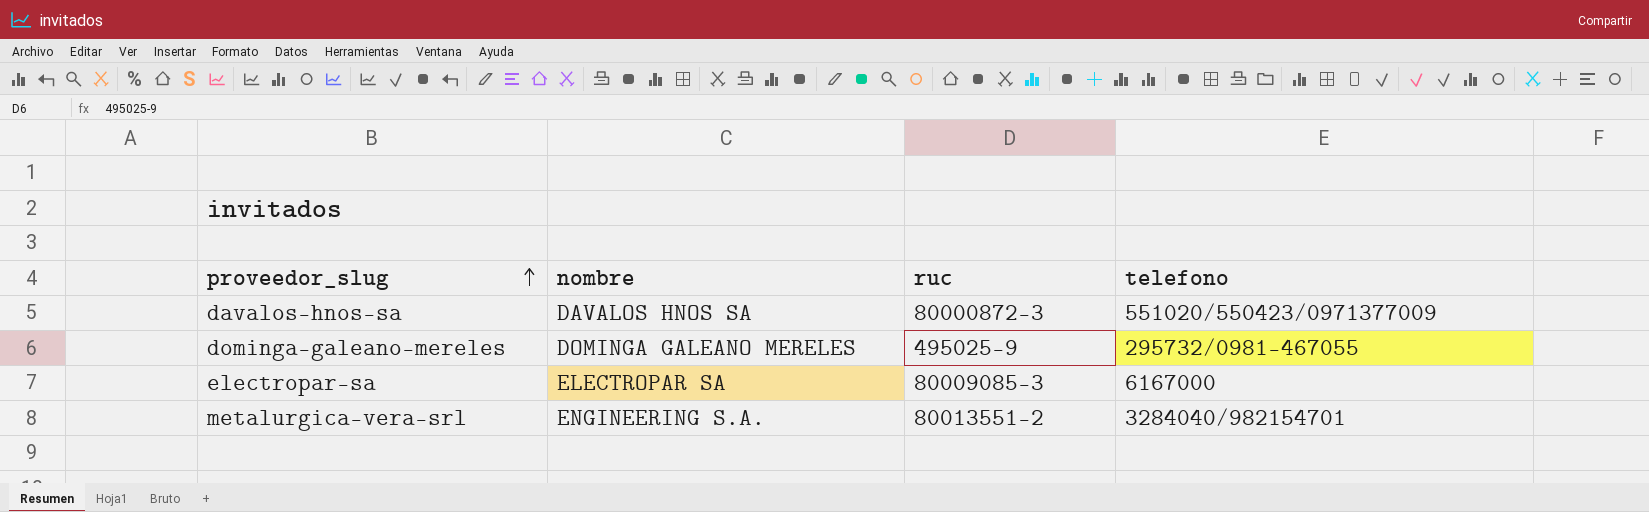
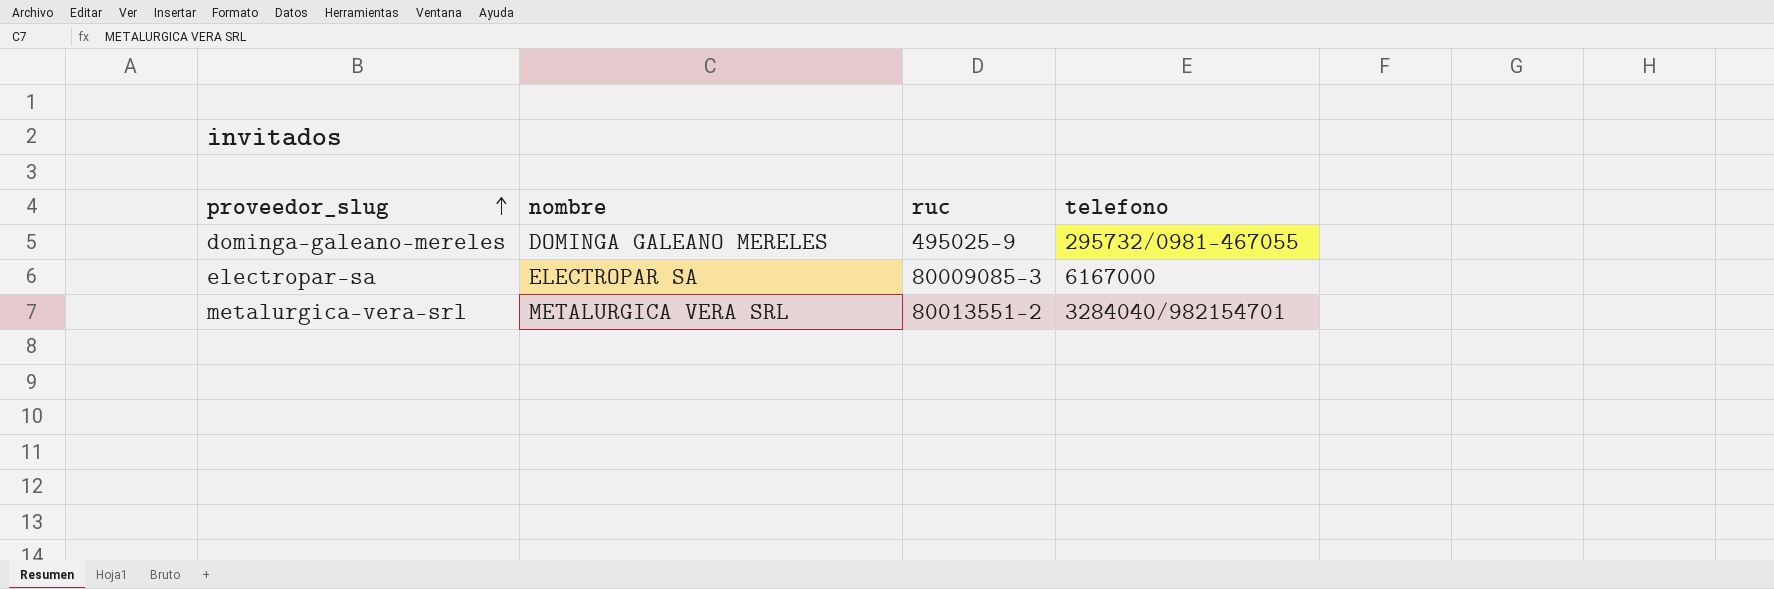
row davalos-hnos-sa: DAVALOS HNOS SA | 80000872-3 | 551020/550423/0971377009 -> none
metalurgica-vera-srl | nombre: ENGINEERING S.A. -> METALURGICA VERA SRL

